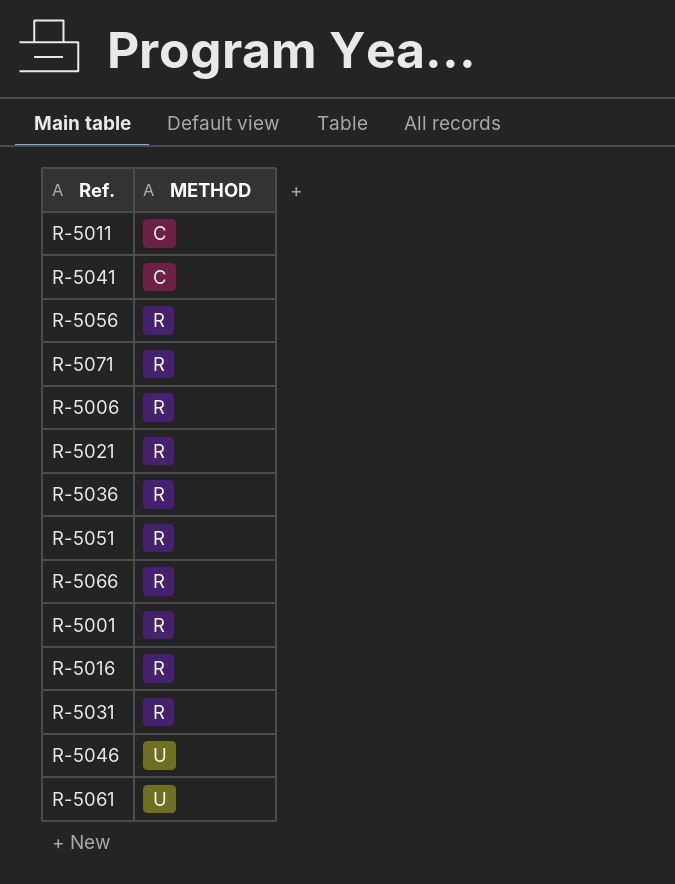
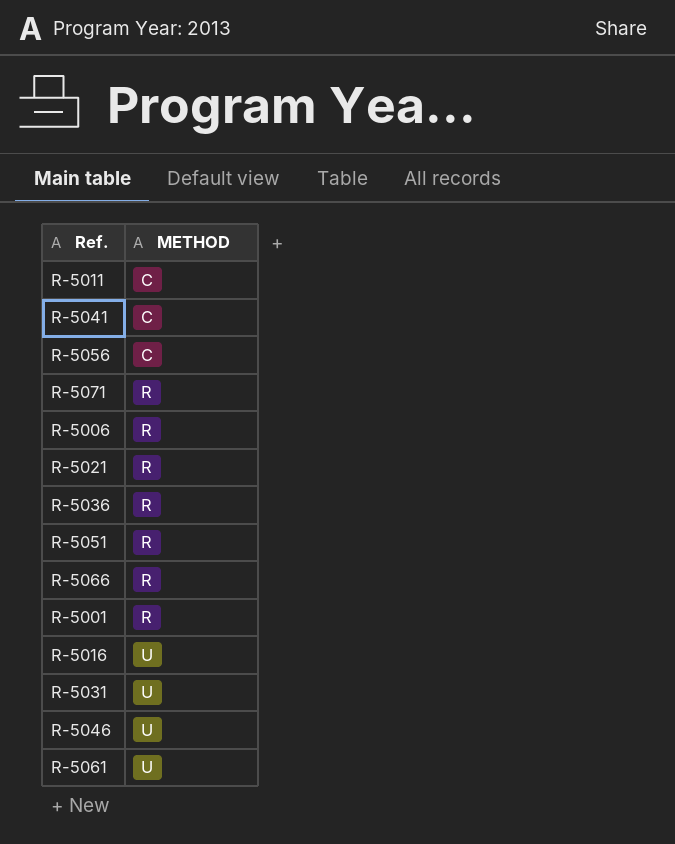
R-5056 | METHOD: R -> C
R-5016 | METHOD: R -> U
R-5031 | METHOD: R -> U

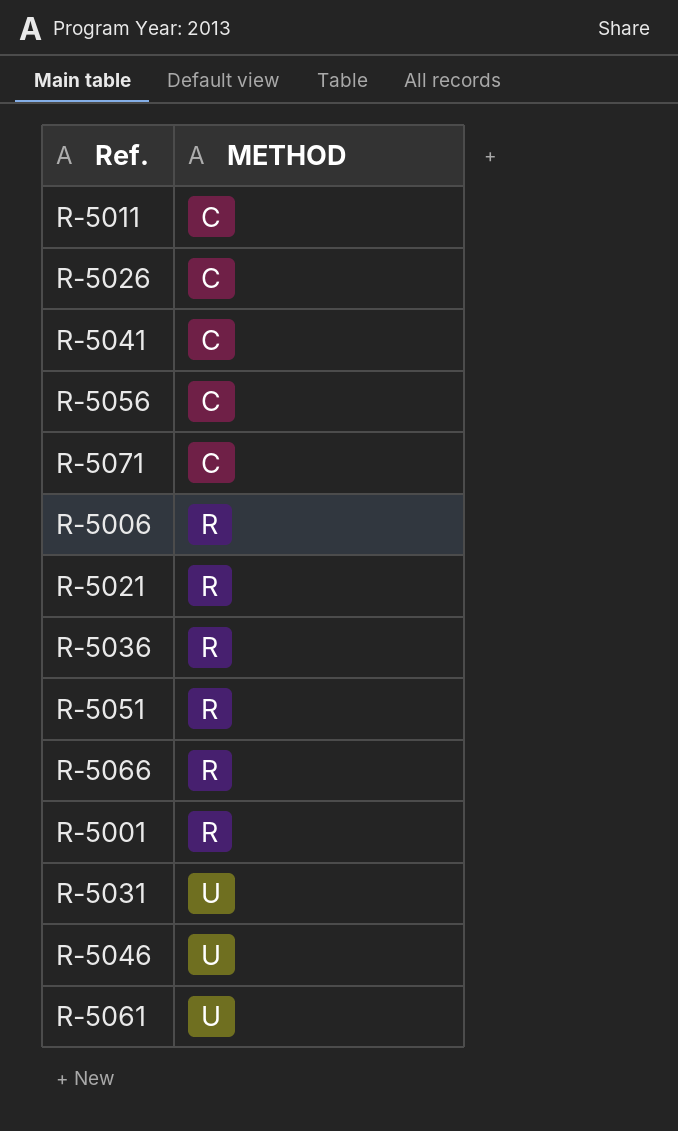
row R-5016: U -> none
row R-5026: none -> C
R-5071 | METHOD: R -> C

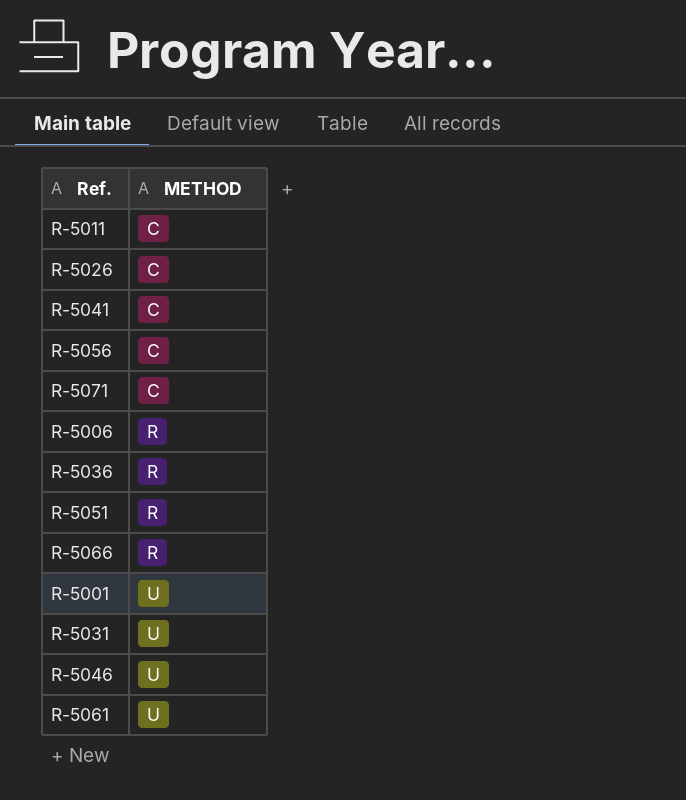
row R-5021: R -> none
R-5001 | METHOD: R -> U

